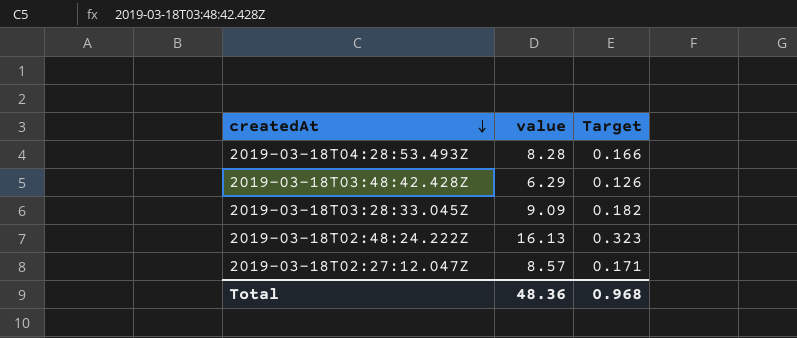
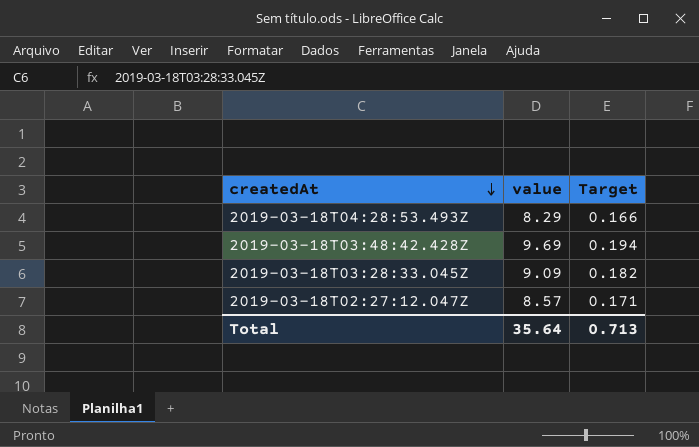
row 2019-03-18T02:48:24.222Z: 16.13 | 0.323 -> none
2019-03-18T04:28:53.493Z | value: 8.28 -> 8.29
2019-03-18T03:48:42.428Z | value: 6.29 -> 9.69
2019-03-18T03:48:42.428Z | Target: 0.126 -> 0.194
Total | value: 48.36 -> 35.64
Total | Target: 0.968 -> 0.713

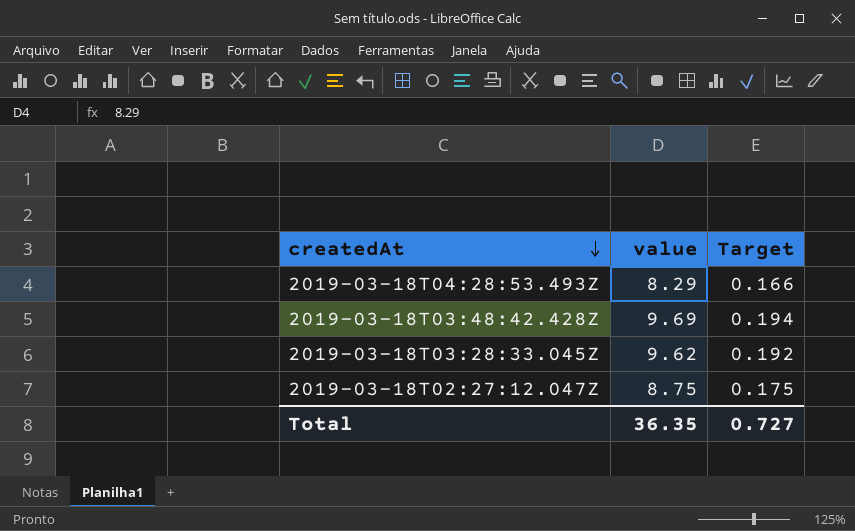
2019-03-18T03:28:33.045Z | value: 9.09 -> 9.62
2019-03-18T03:28:33.045Z | Target: 0.182 -> 0.192
2019-03-18T02:27:12.047Z | value: 8.57 -> 8.75
2019-03-18T02:27:12.047Z | Target: 0.171 -> 0.175
Total | value: 35.64 -> 36.35
Total | Target: 0.713 -> 0.727

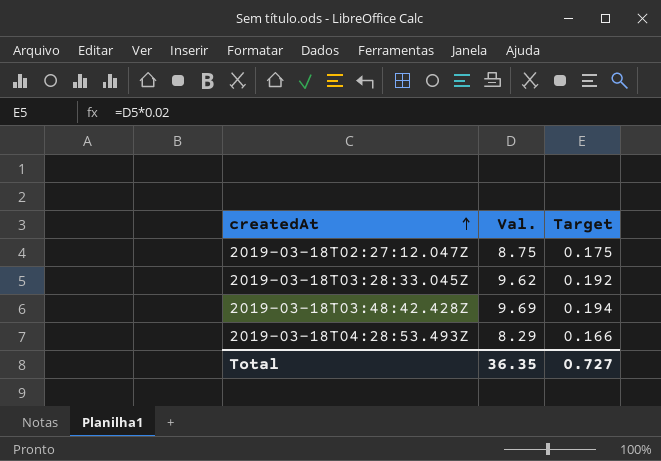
row order: createdAt descending -> createdAt ascending
column name: value -> Val.

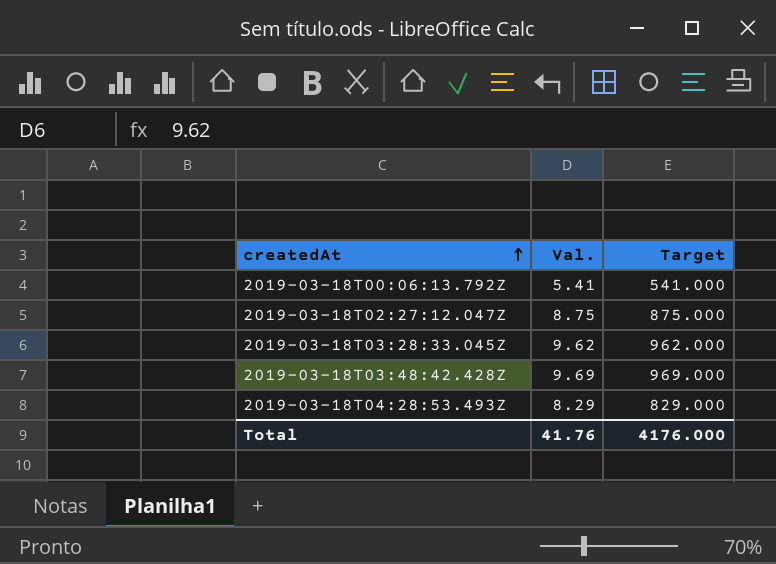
column Target | formula: [Val.] * 0.02 -> [Val.] * 100
row 2019-03-18T00:06:13.792Z: none -> 5.41 | 541.000
Total | Val.: 36.35 -> 41.76
Total | Target: 0.727 -> 4176.000

